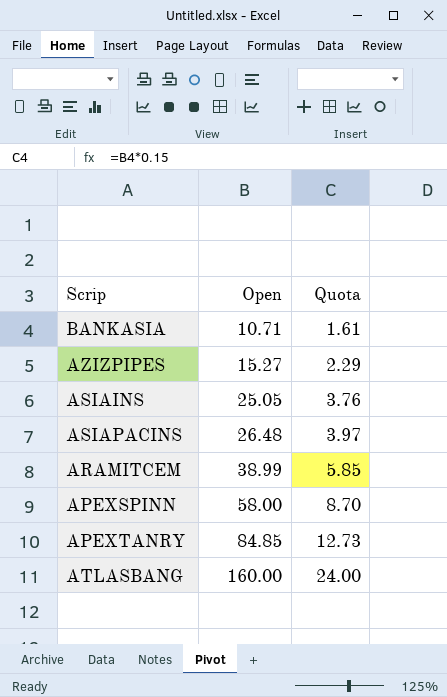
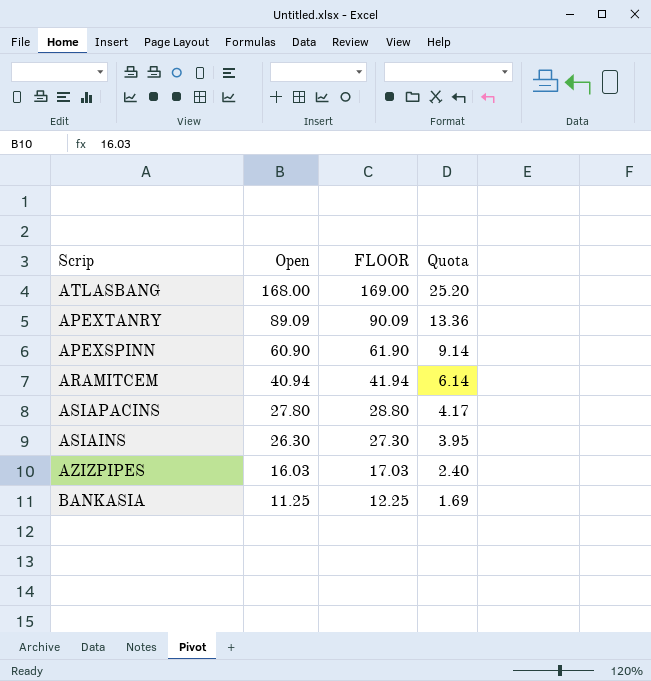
row order: Open ascending -> Open descending
column FLOOR | formula: none -> [Open] + 1
ATLASBANG | Open: 160.00 -> 168.00
ATLASBANG | Quota: 24.00 -> 25.20
APEXTANRY | Open: 84.85 -> 89.09
APEXTANRY | Quota: 12.73 -> 13.36
APEXSPINN | Open: 58.00 -> 60.90
APEXSPINN | Quota: 8.70 -> 9.14
ARAMITCEM | Open: 38.99 -> 40.94
ARAMITCEM | Quota: 5.85 -> 6.14
ASIAPACINS | Open: 26.48 -> 27.80
ASIAPACINS | Quota: 3.97 -> 4.17
ASIAINS | Open: 25.05 -> 26.30
ASIAINS | Quota: 3.76 -> 3.95
AZIZPIPES | Open: 15.27 -> 16.03
AZIZPIPES | Quota: 2.29 -> 2.40
BANKASIA | Open: 10.71 -> 11.25
BANKASIA | Quota: 1.61 -> 1.69

